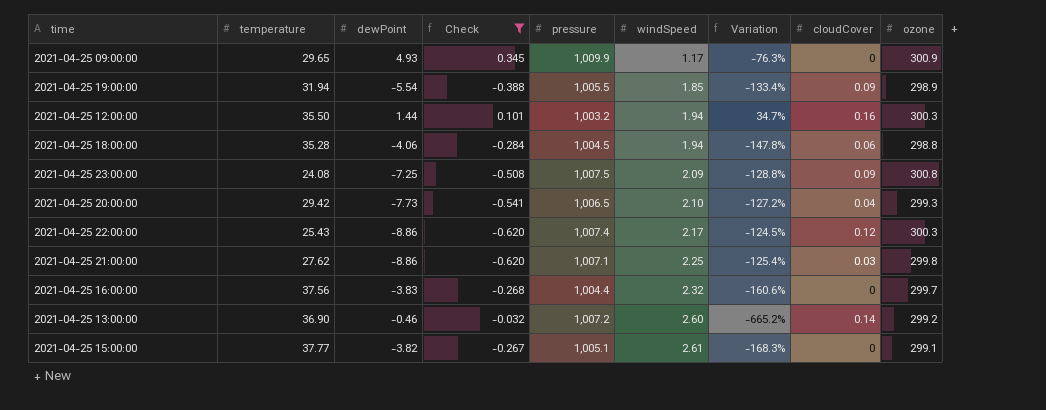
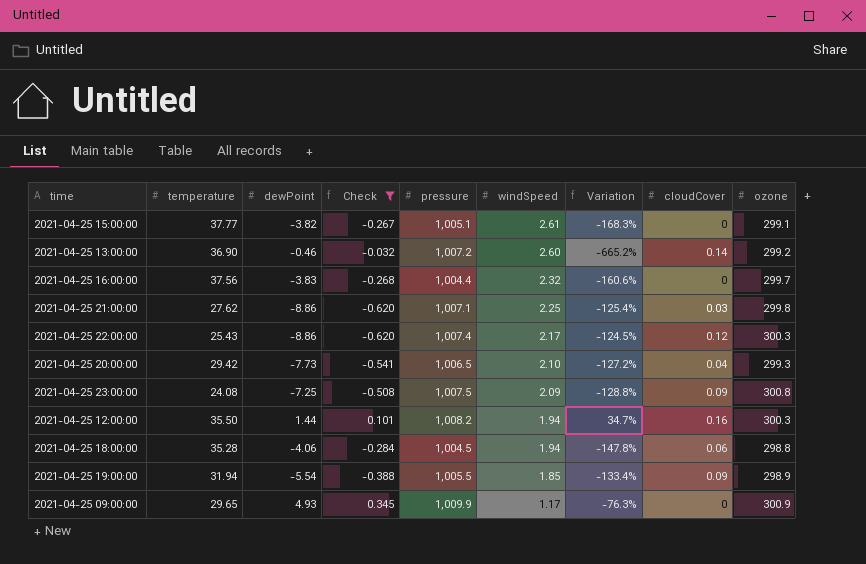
row order: windSpeed ascending -> windSpeed descending
2021-04-25 12:00:00 | pressure: 1,003.2 -> 1,008.2

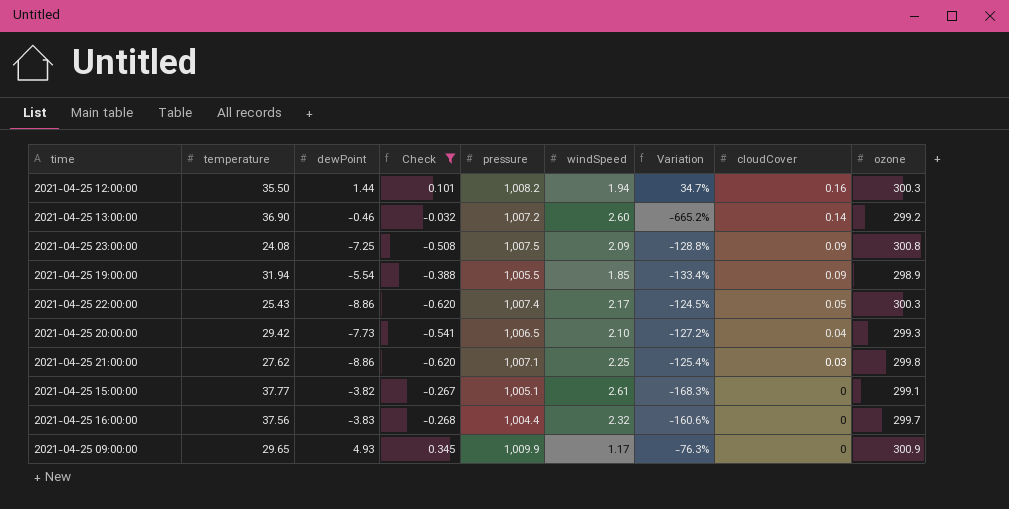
row order: windSpeed descending -> cloudCover descending
row 2021-04-25 18:00:00: 35.28 | -4.06 | -0.284 | 1,004.5 | 1.94 | -147.8% | 0.06 | 298.8 -> none
2021-04-25 22:00:00 | cloudCover: 0.12 -> 0.05

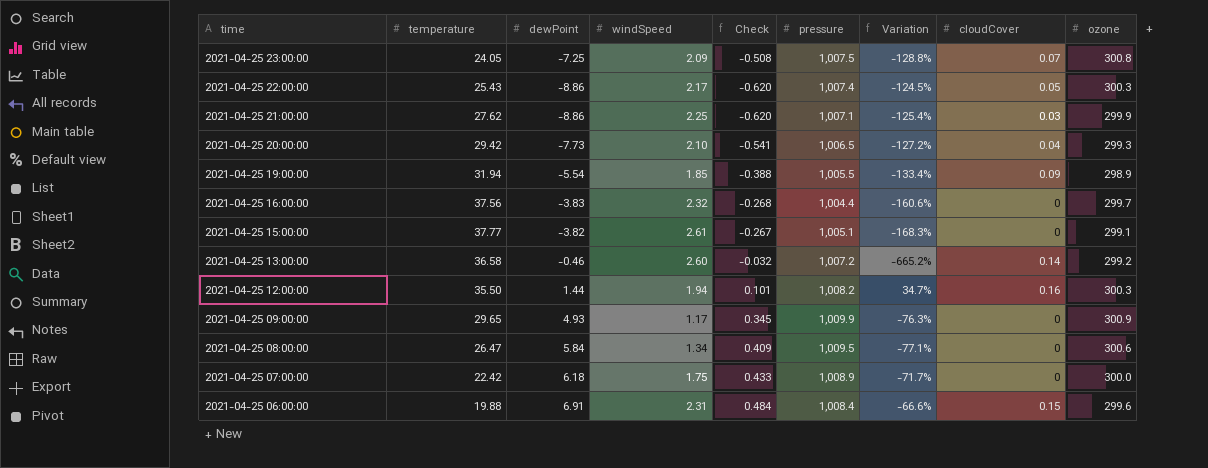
filter: Check <= 0.345 -> none
row order: cloudCover descending -> time descending
column windSpeed | position: 6 -> 4
2021-04-25 23:00:00 | temperature: 24.08 -> 24.05
2021-04-25 23:00:00 | cloudCover: 0.09 -> 0.07
2021-04-25 21:00:00 | ozone: 299.8 -> 299.9
2021-04-25 13:00:00 | temperature: 36.90 -> 36.58

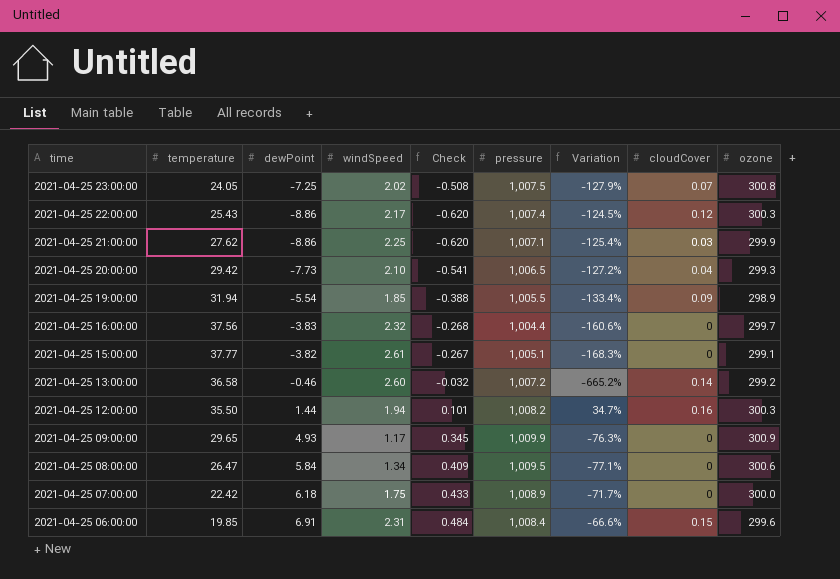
2021-04-25 23:00:00 | windSpeed: 2.09 -> 2.02
2021-04-25 23:00:00 | Variation: -128.8% -> -127.9%
2021-04-25 22:00:00 | cloudCover: 0.05 -> 0.12
2021-04-25 06:00:00 | temperature: 19.88 -> 19.85

